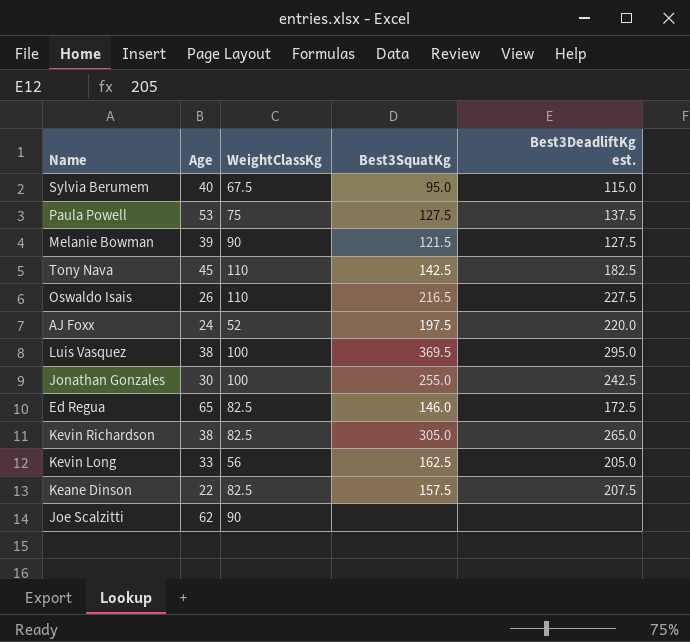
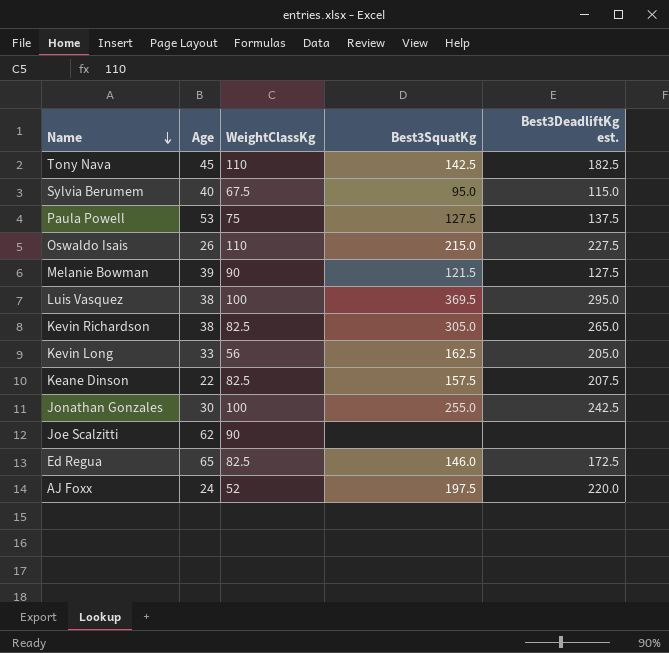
row order: none -> Name descending
Oswaldo Isais | Best3SquatKg: 216.5 -> 215.0

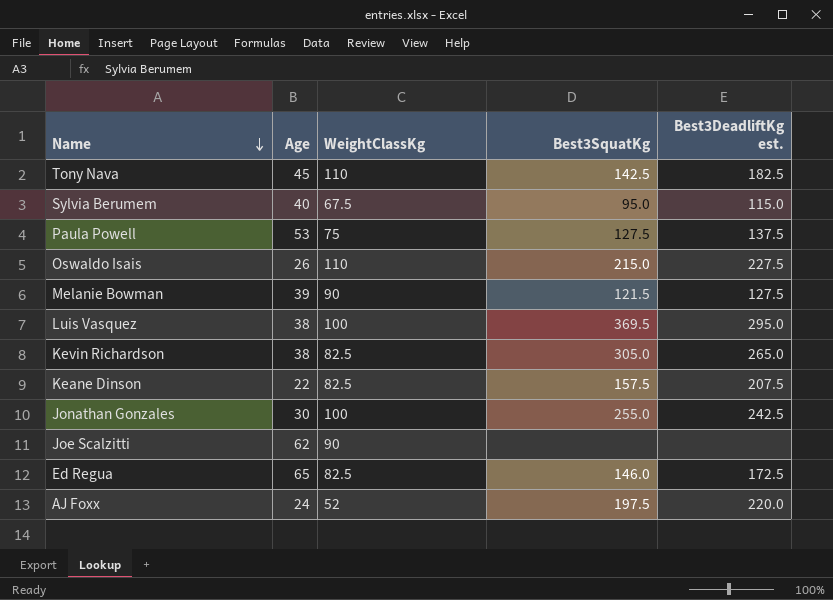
row Kevin Long: 33 | 56 | 162.5 | 205.0 -> none

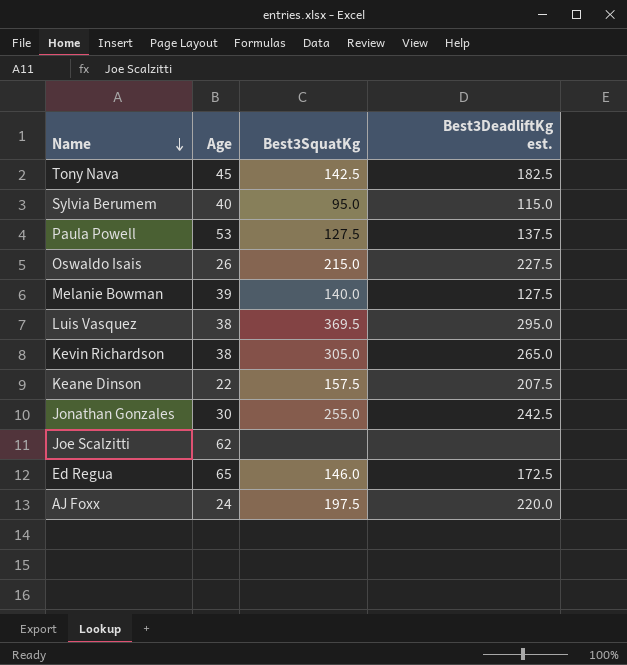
column WeightClassKg | position: 3 -> none
Melanie Bowman | Best3SquatKg: 121.5 -> 140.0

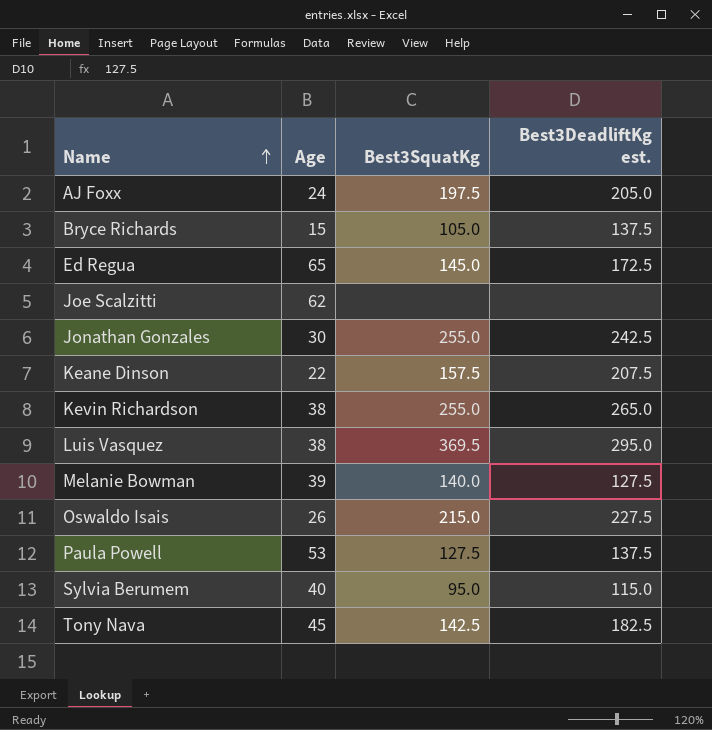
row order: Name descending -> Name ascending
AJ Foxx | Best3DeadliftKg est.: 220.0 -> 205.0
row Bryce Richards: none -> 15 | 105.0 | 137.5
Ed Regua | Best3SquatKg: 146.0 -> 145.0
Kevin Richardson | Best3SquatKg: 305.0 -> 255.0

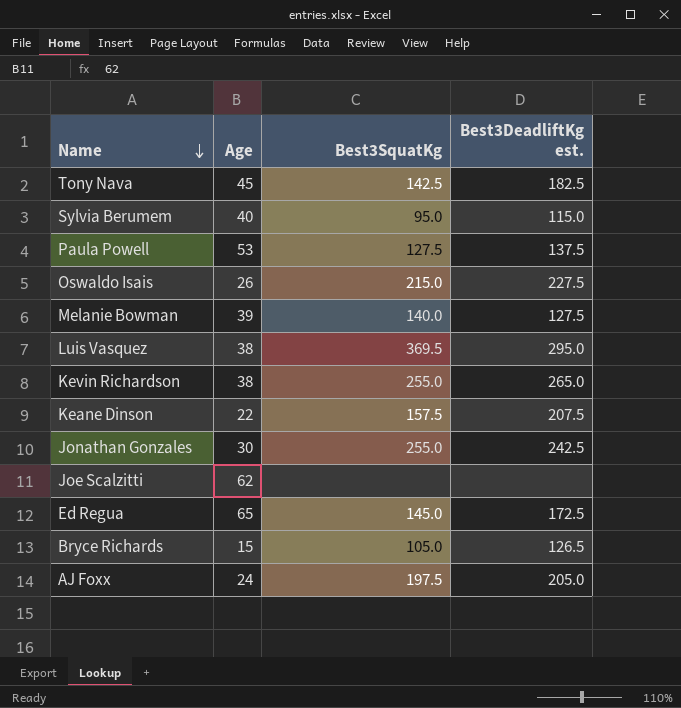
row order: Name ascending -> Name descending
Bryce Richards | Best3DeadliftKg est.: 137.5 -> 126.5

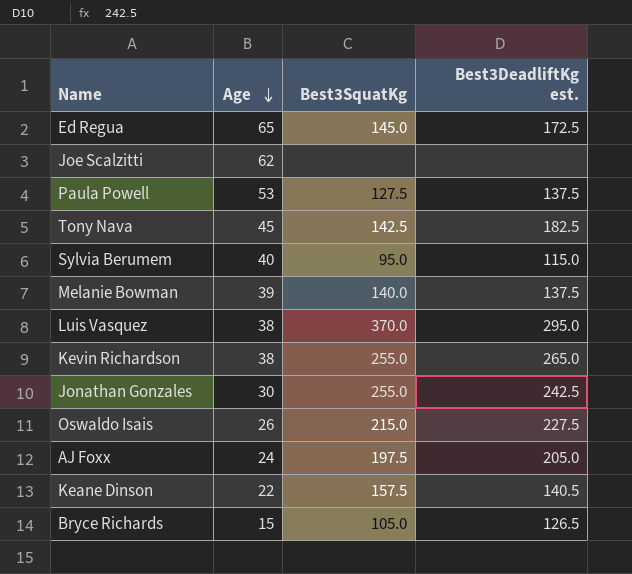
row order: Name descending -> Age descending
Melanie Bowman | Best3DeadliftKg est.: 127.5 -> 137.5
Luis Vasquez | Best3SquatKg: 369.5 -> 370.0
Keane Dinson | Best3DeadliftKg est.: 207.5 -> 140.5

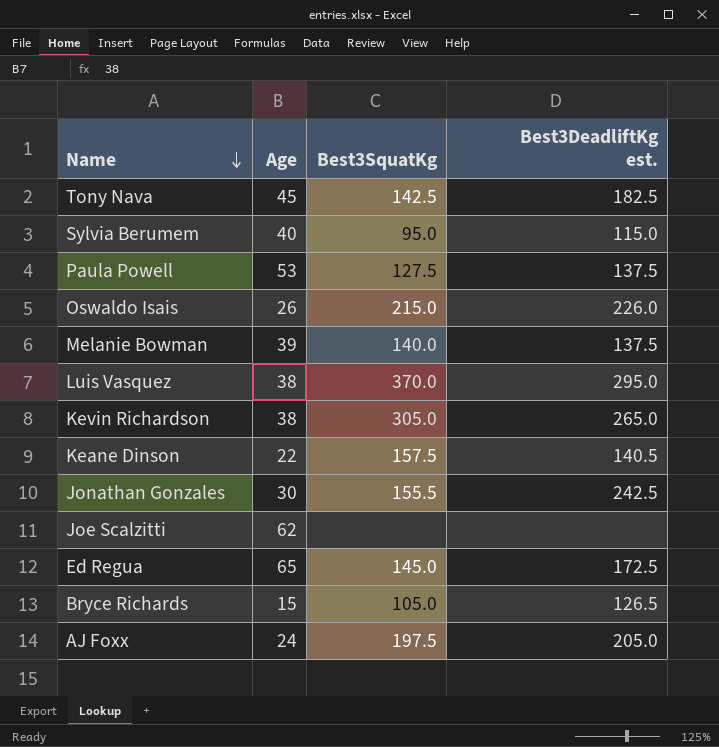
row order: Age descending -> Name descending
Oswaldo Isais | Best3DeadliftKg est.: 227.5 -> 226.0
Kevin Richardson | Best3SquatKg: 255.0 -> 305.0
Jonathan Gonzales | Best3SquatKg: 255.0 -> 155.5

